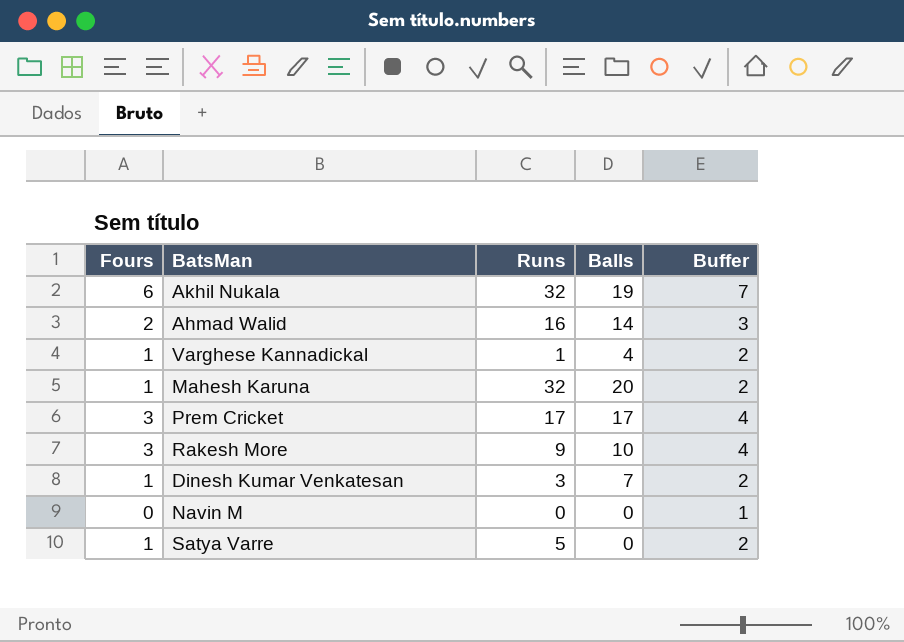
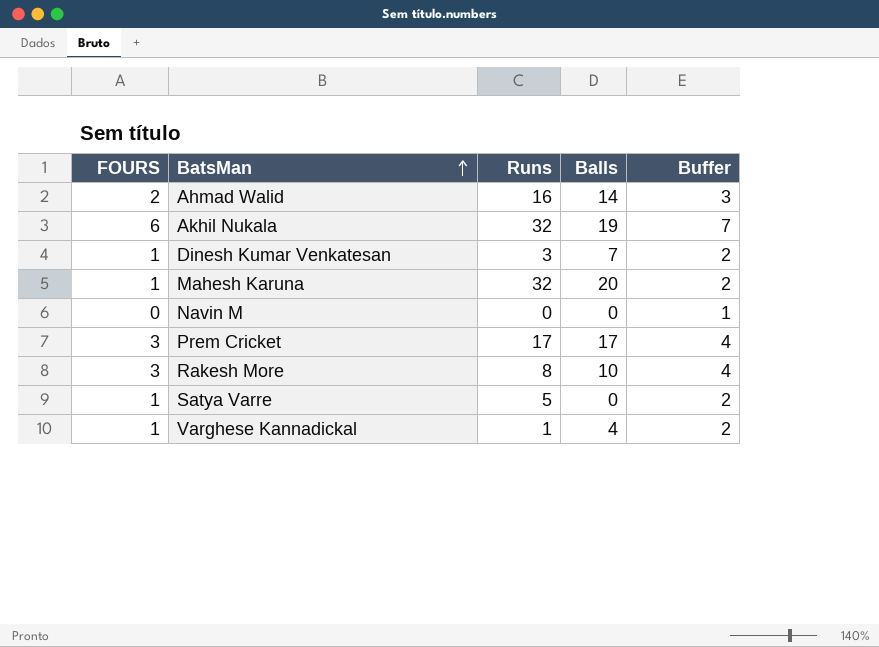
row order: none -> BatsMan ascending
column name: Fours -> FOURS
Rakesh More | Runs: 9 -> 8

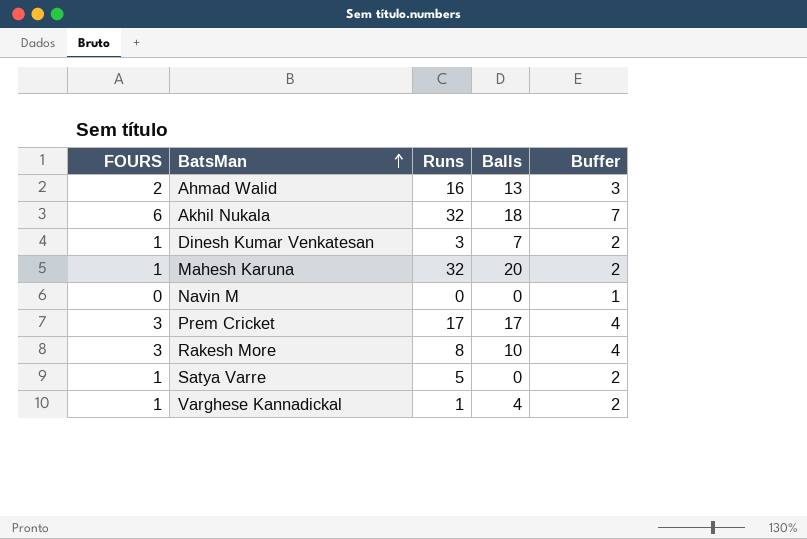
Ahmad Walid | Balls: 14 -> 13
Akhil Nukala | Balls: 19 -> 18

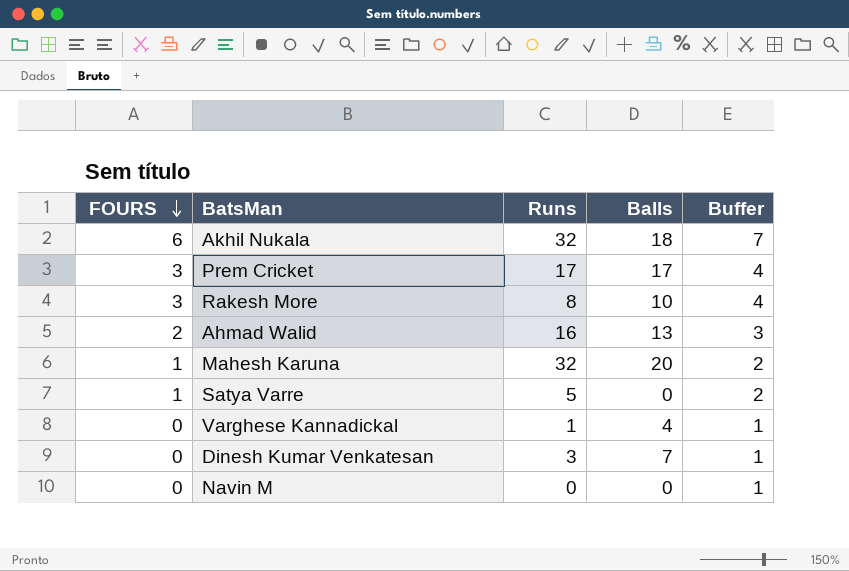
row order: BatsMan ascending -> FOURS descending
Varghese Kannadickal | FOURS: 1 -> 0
Varghese Kannadickal | Buffer: 2 -> 1
Dinesh Kumar Venkatesan | FOURS: 1 -> 0
Dinesh Kumar Venkatesan | Buffer: 2 -> 1

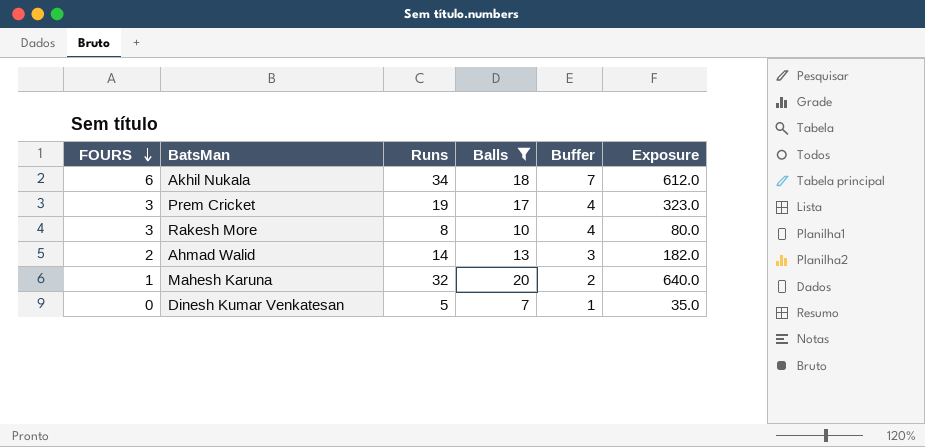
filter: none -> Balls >= 7
column Exposure | formula: none -> [Runs] * [Balls]
Akhil Nukala | Runs: 32 -> 34
Prem Cricket | Runs: 17 -> 19
Ahmad Walid | Runs: 16 -> 14
Dinesh Kumar Venkatesan | Runs: 3 -> 5

